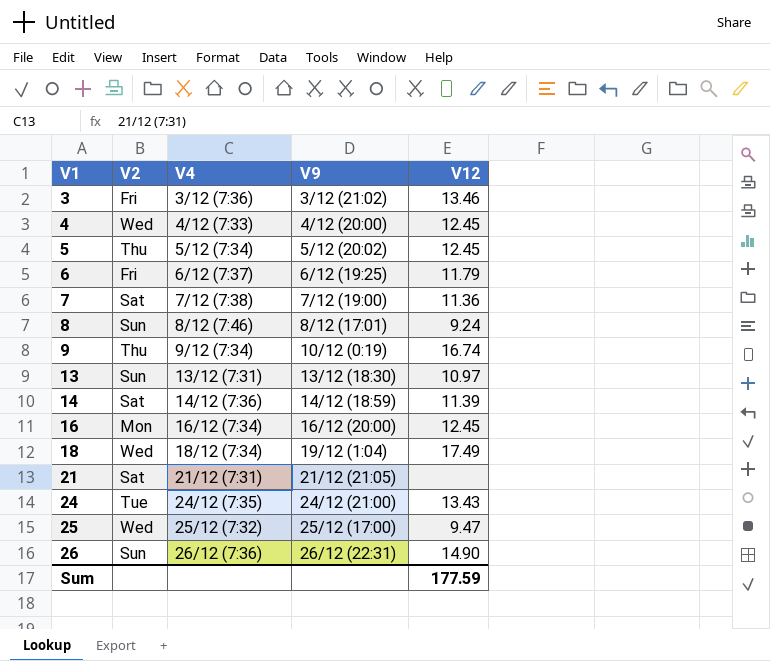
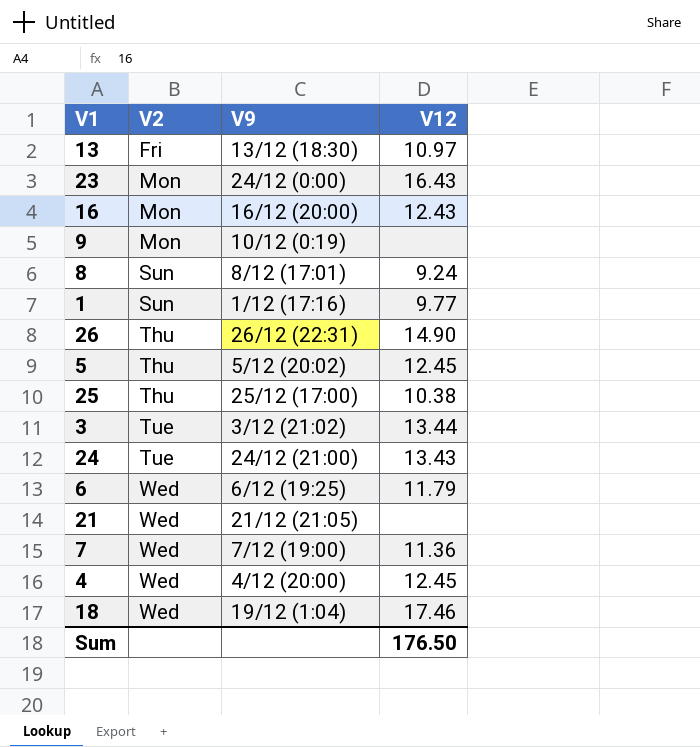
row order: V1 ascending -> V2 ascending
column V4 | position: 3 -> none
row 14: Sat | 14/12 (7:36) | 14/12 (18:59) | 11.39 -> none
13 | V2: Sun -> Fri
row 23: none -> Mon | 24/12 (0:00) | 16.43
16 | V12: 12.45 -> 12.43
9 | V2: Thu -> Mon
9 | V12: 16.74 -> none
row 1: none -> Sun | 1/12 (17:16) | 9.77
26 | V2: Sun -> Thu
25 | V2: Wed -> Thu
25 | V12: 9.47 -> 10.38
3 | V2: Fri -> Tue
3 | V12: 13.46 -> 13.44
6 | V2: Fri -> Wed
21 | V2: Sat -> Wed
7 | V2: Sat -> Wed
18 | V12: 17.49 -> 17.46
Sum | V12: 177.59 -> 176.50

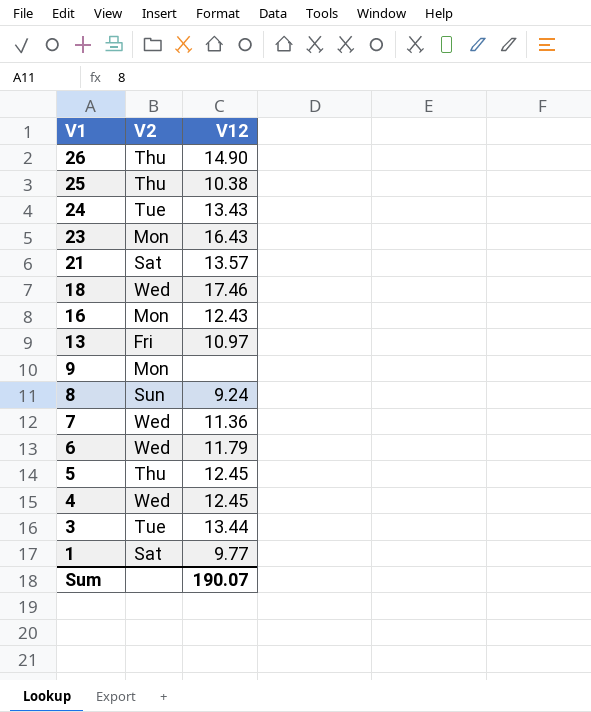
row order: V2 ascending -> V1 descending
column V9 | position: 3 -> none
21 | V2: Wed -> Sat
21 | V12: none -> 13.57
1 | V2: Sun -> Sat
Sum | V12: 176.50 -> 190.07

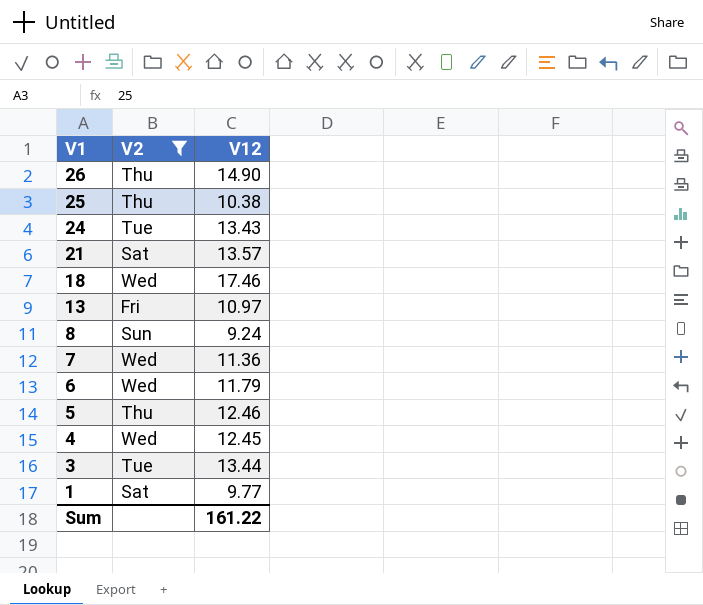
filter: none -> V2 != Mon
5 | V12: 12.45 -> 12.46
Sum | V12: 190.07 -> 161.22

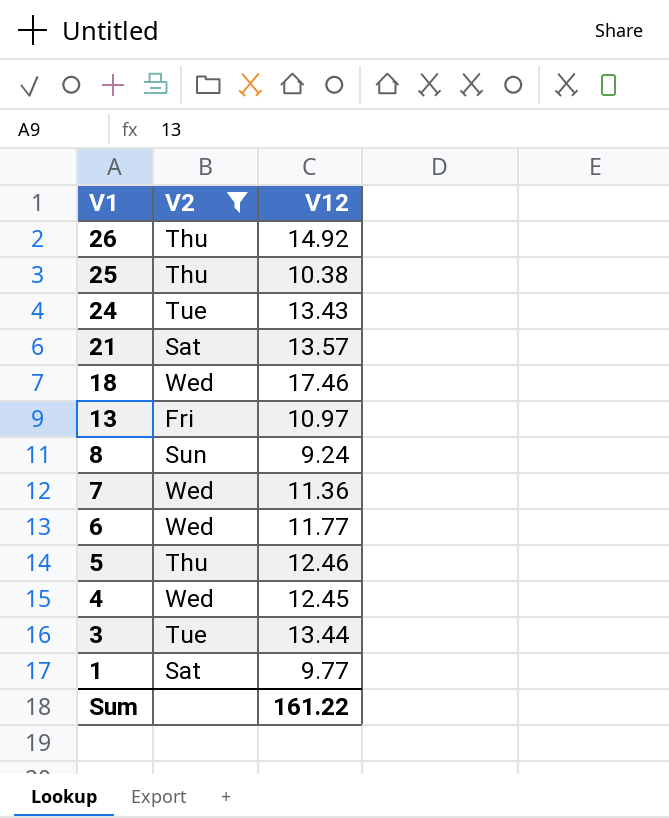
26 | V12: 14.90 -> 14.92
6 | V12: 11.79 -> 11.77

